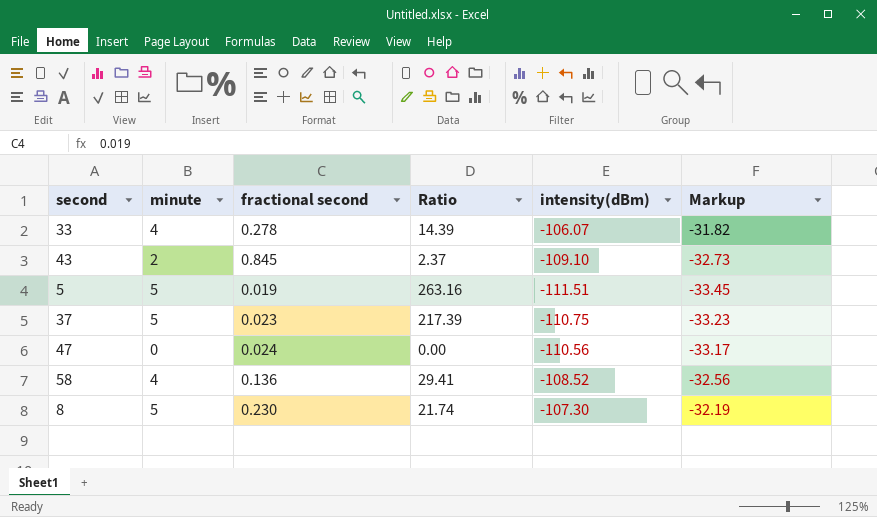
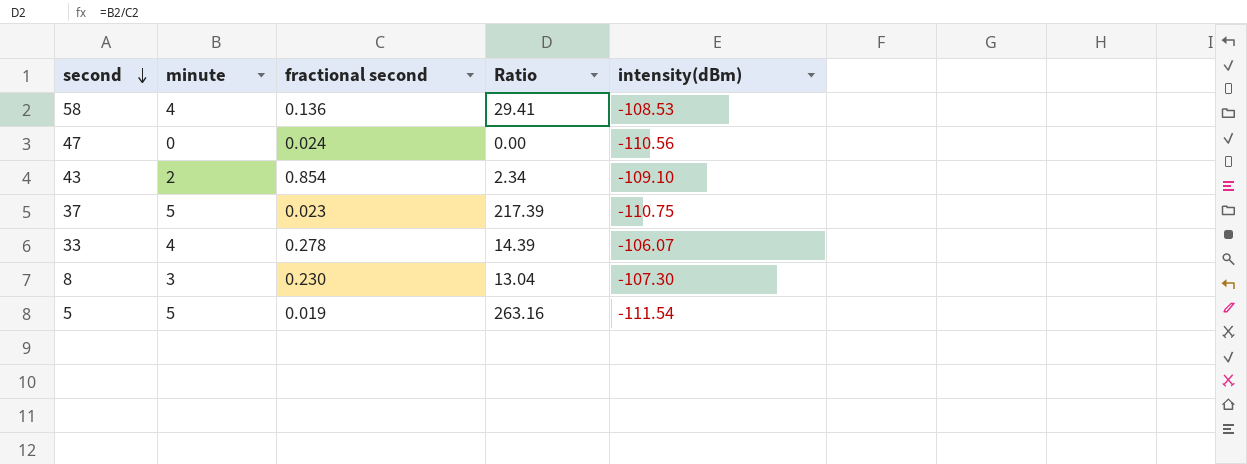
row order: none -> second descending
column Markup | formula: [intensity(dBm)] * 0.3 -> none
58 | intensity(dBm): -108.52 -> -108.53
43 | fractional second: 0.845 -> 0.854
43 | Ratio: 2.37 -> 2.34
8 | minute: 5 -> 3
8 | Ratio: 21.74 -> 13.04
5 | intensity(dBm): -111.51 -> -111.54

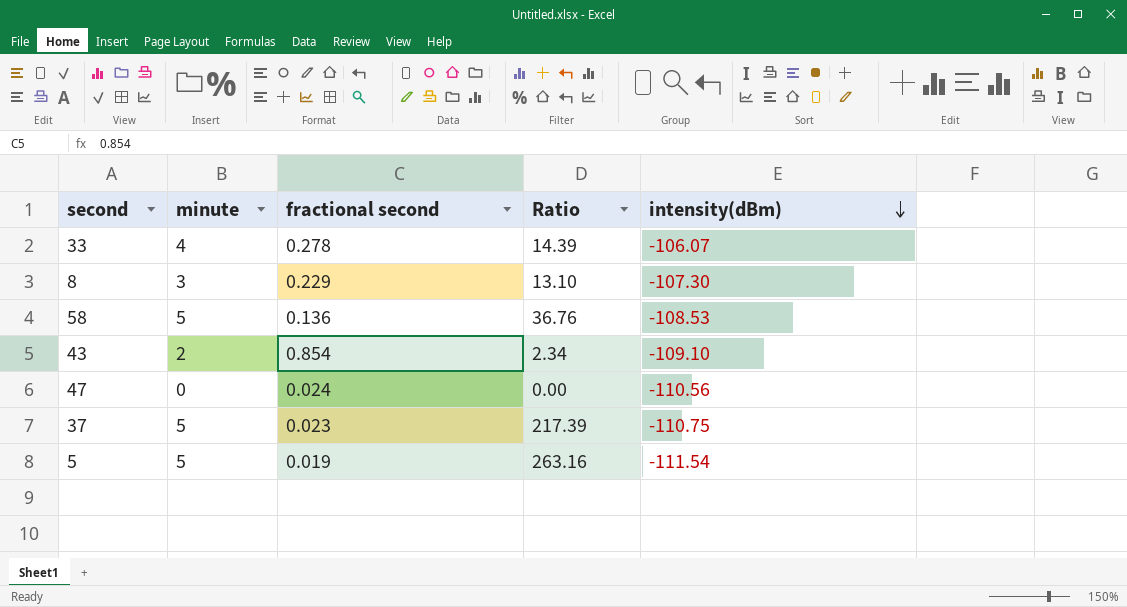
row order: second descending -> intensity(dBm) descending
8 | fractional second: 0.230 -> 0.229
8 | Ratio: 13.04 -> 13.10
58 | minute: 4 -> 5
58 | Ratio: 29.41 -> 36.76

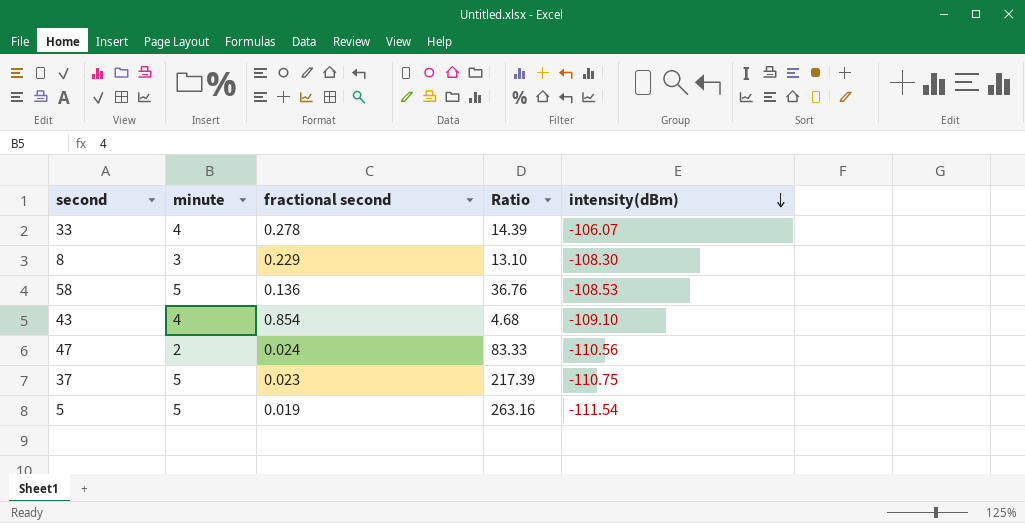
8 | intensity(dBm): -107.30 -> -108.30
43 | minute: 2 -> 4
43 | Ratio: 2.34 -> 4.68
47 | minute: 0 -> 2
47 | Ratio: 0.00 -> 83.33

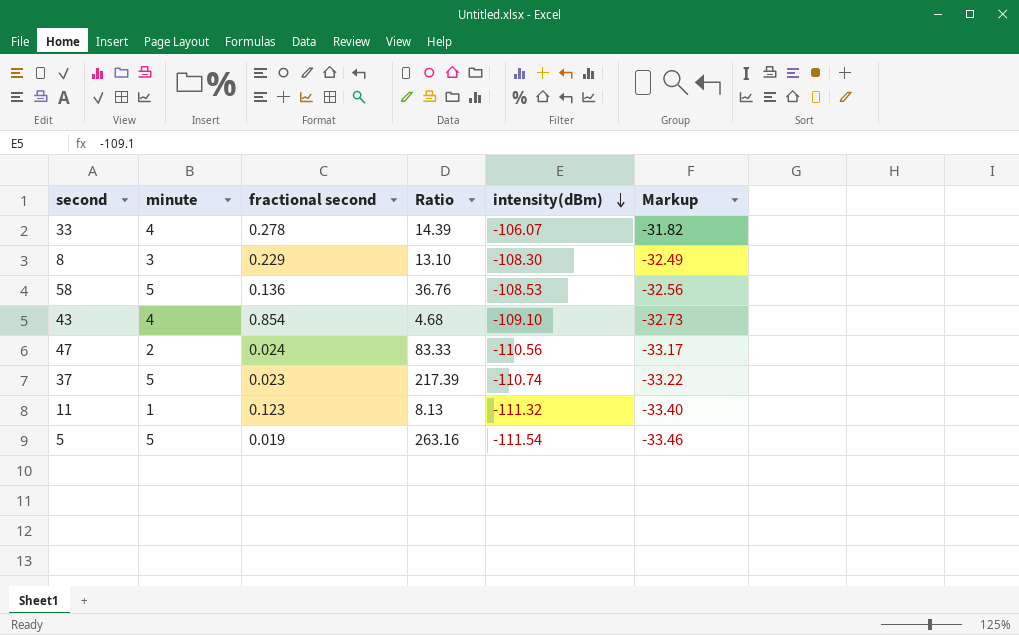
column Markup | formula: none -> [intensity(dBm)] * 0.3
37 | intensity(dBm): -110.75 -> -110.74
row 11: none -> 1 | 0.123 | 8.13 | -111.32 | -33.40

